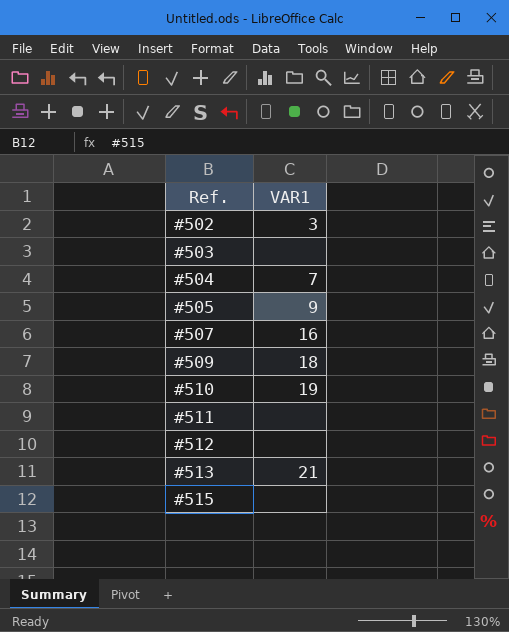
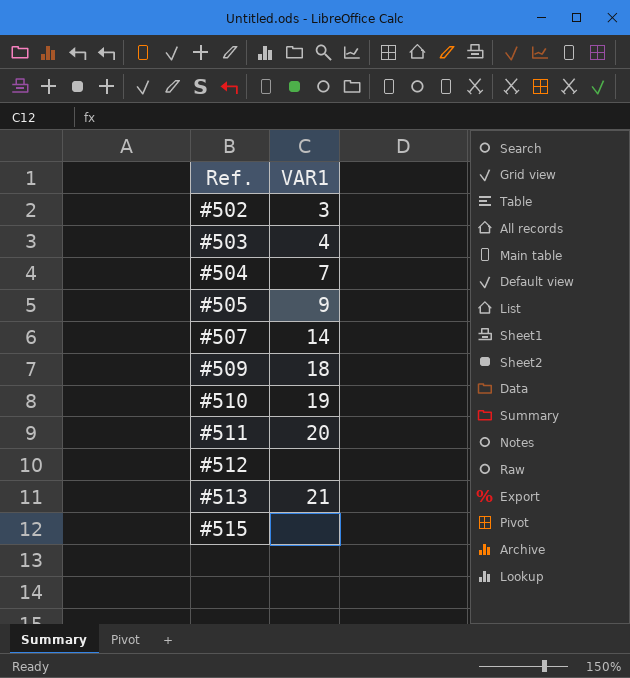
#503 | VAR1: none -> 4
#507 | VAR1: 16 -> 14
#511 | VAR1: none -> 20

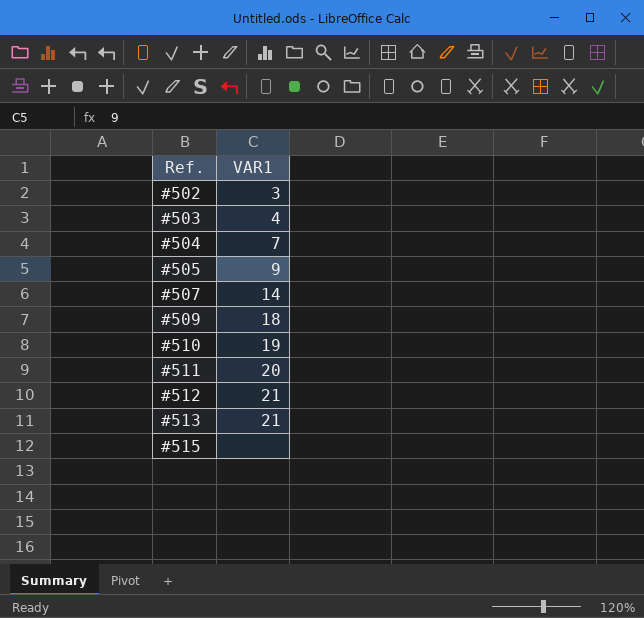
#512 | VAR1: none -> 21

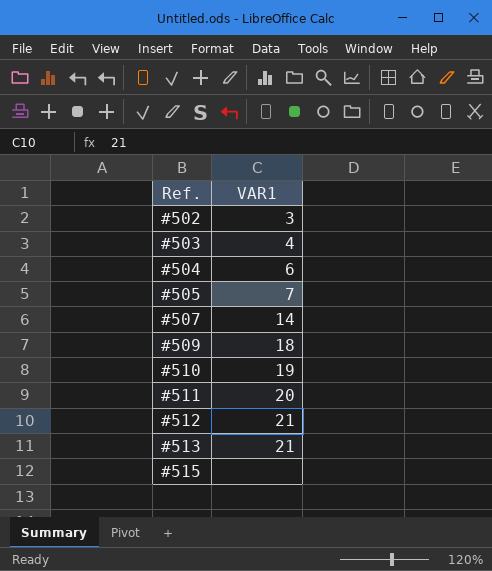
#504 | VAR1: 7 -> 6
#505 | VAR1: 9 -> 7

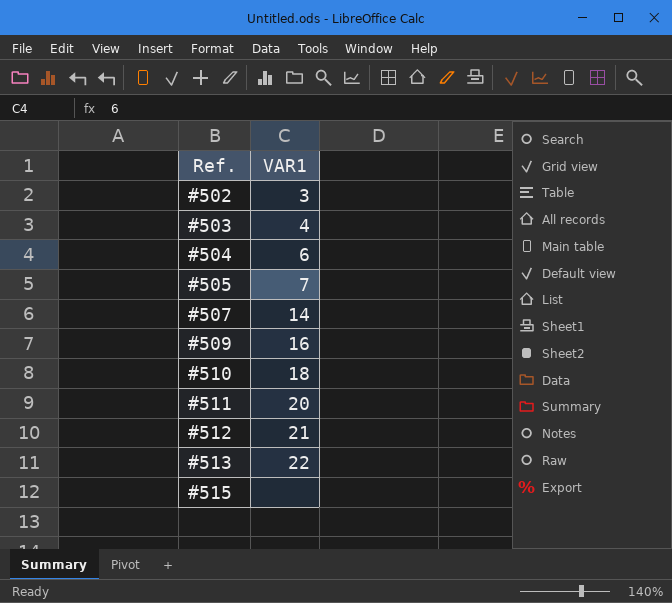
#509 | VAR1: 18 -> 16
#510 | VAR1: 19 -> 18
#513 | VAR1: 21 -> 22

